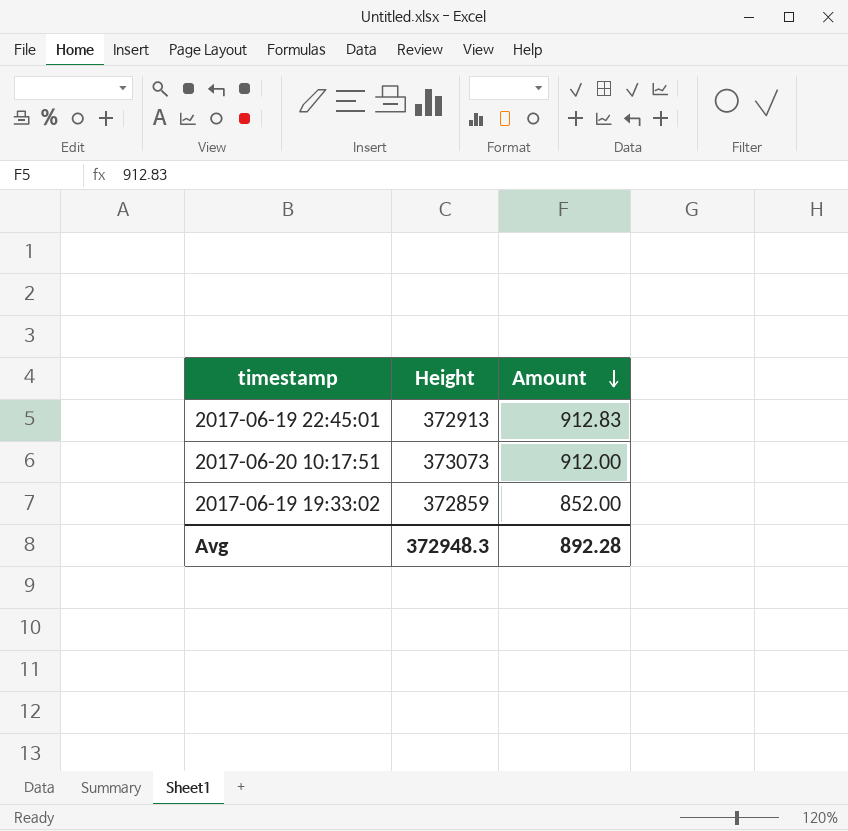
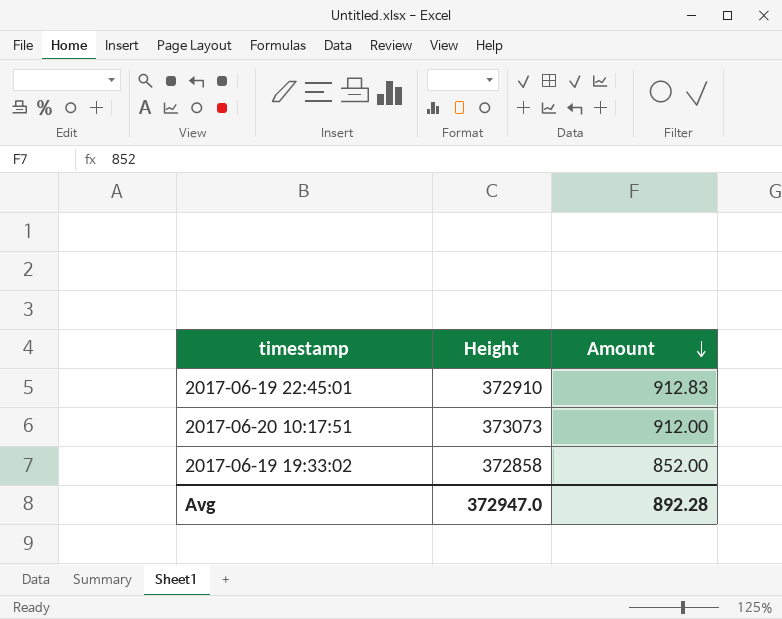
2017-06-19 22:45:01 | Height: 372913 -> 372910
2017-06-19 19:33:02 | Height: 372859 -> 372858
Avg | Height: 372948.3 -> 372947.0

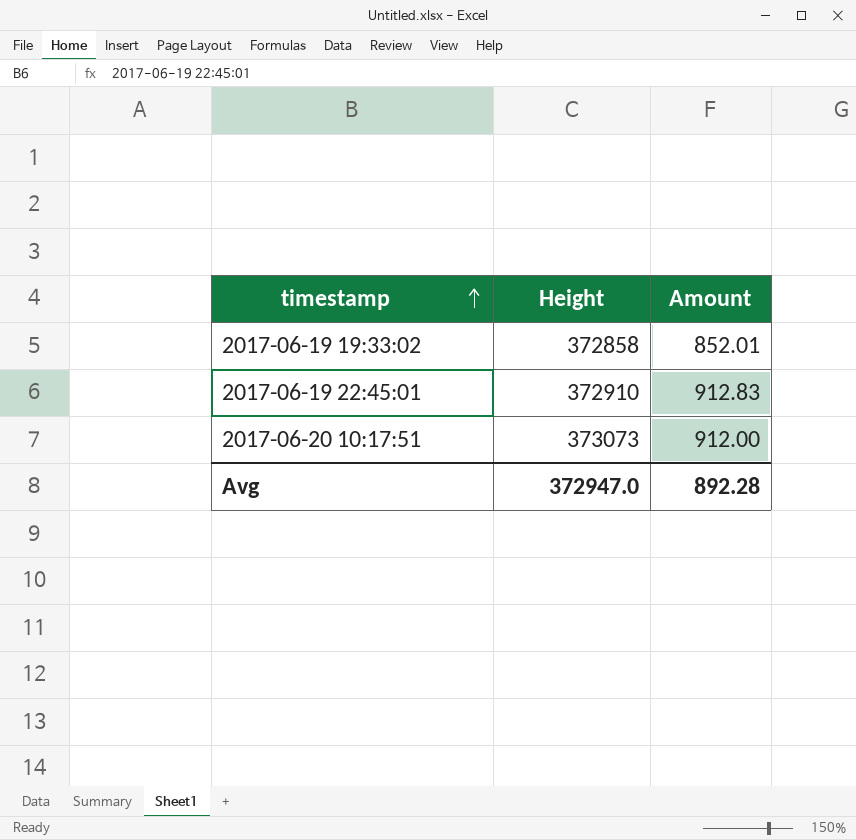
row order: Amount descending -> timestamp ascending
2017-06-19 19:33:02 | Amount: 852.00 -> 852.01

